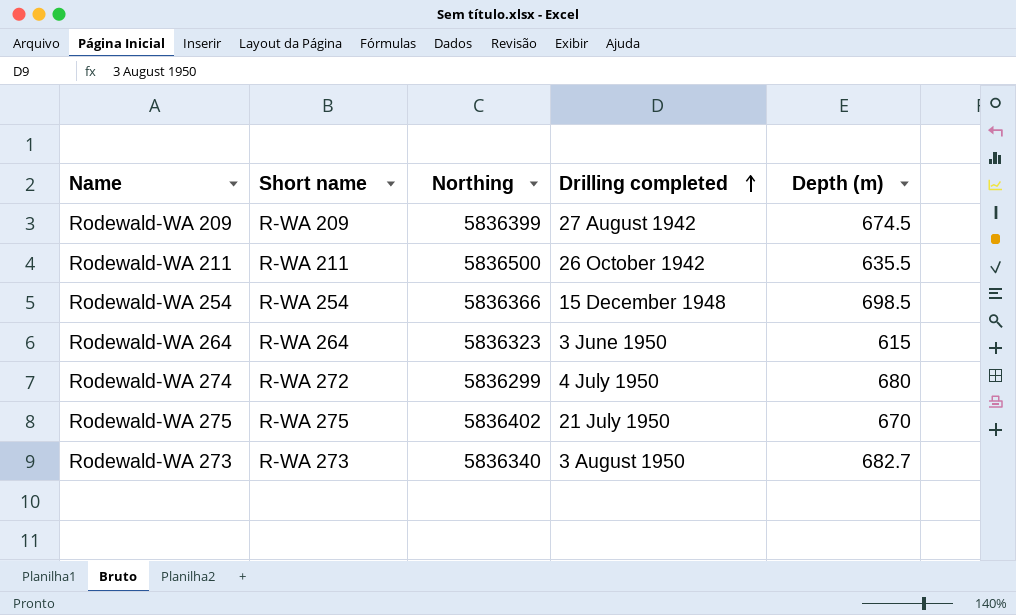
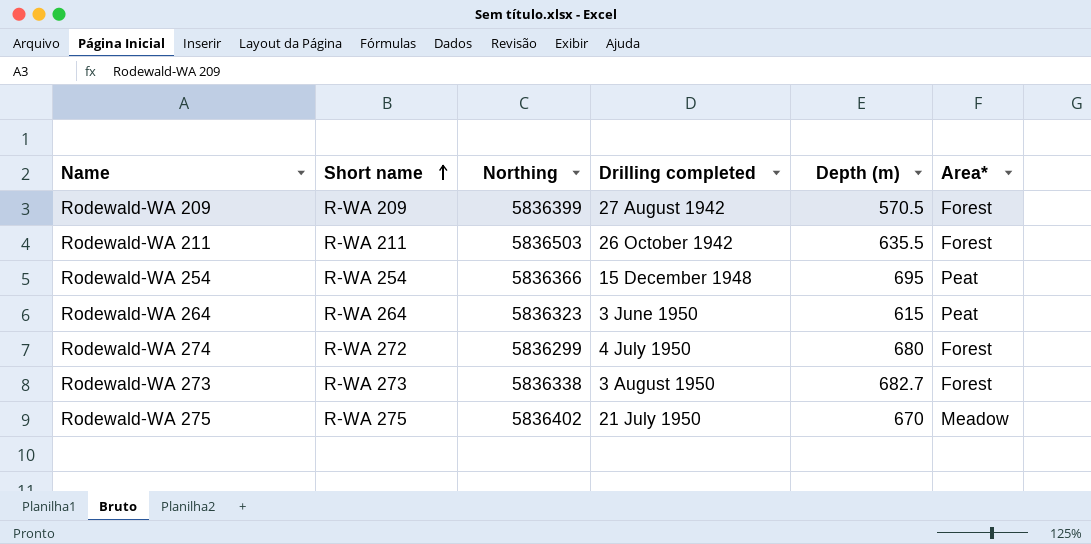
row order: Drilling completed ascending -> Short name ascending
column Area* | position: none -> 6
Rodewald-WA 209 | Depth (m): 674.5 -> 570.5
Rodewald-WA 211 | Northing: 5836500 -> 5836503
Rodewald-WA 254 | Depth (m): 698.5 -> 695
Rodewald-WA 273 | Northing: 5836340 -> 5836338

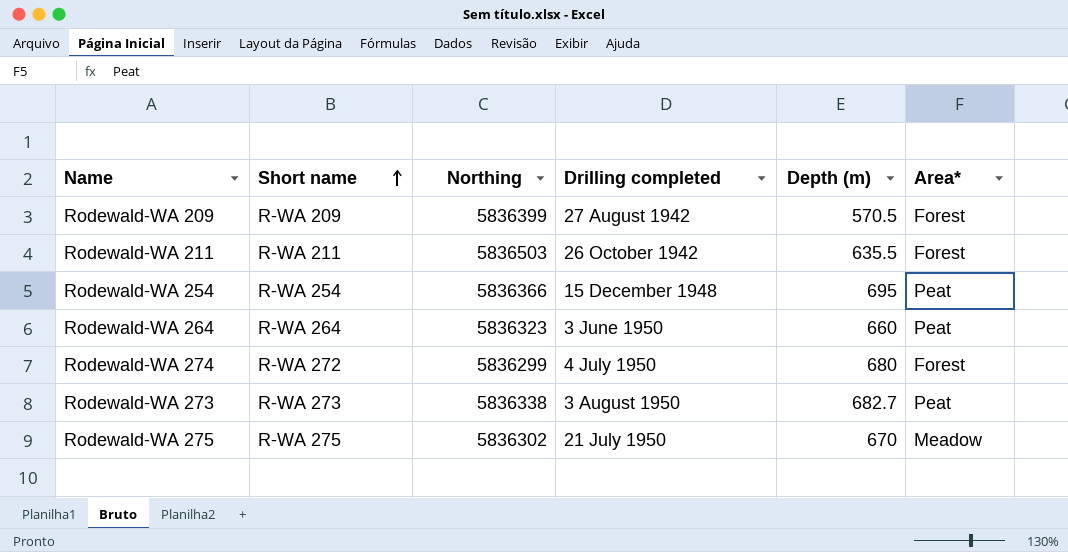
Rodewald-WA 264 | Depth (m): 615 -> 660
Rodewald-WA 273 | Area*: Forest -> Peat
Rodewald-WA 275 | Northing: 5836402 -> 5836302

